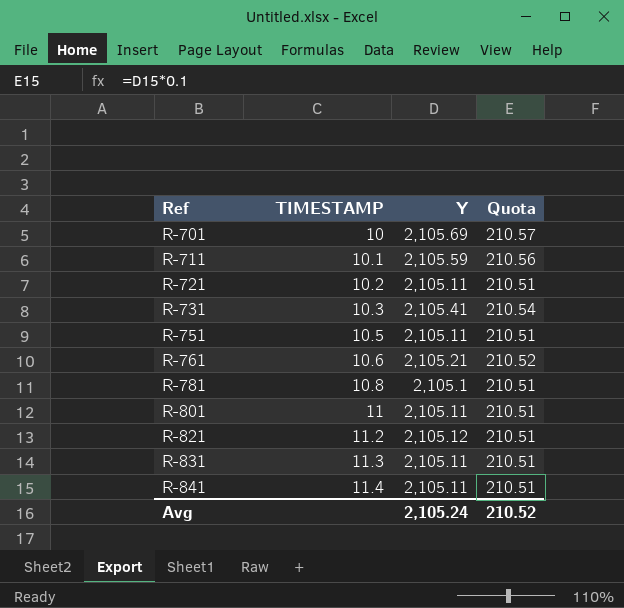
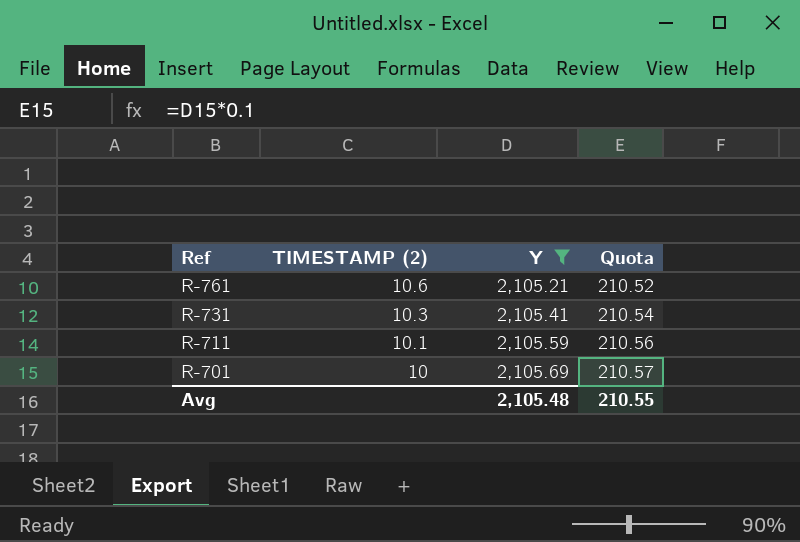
filter: none -> Y >= 2,105.21
row order: Ref ascending -> Ref descending
column name: TIMESTAMP -> TIMESTAMP (2)
Avg | Y: 2,105.24 -> 2,105.48
Avg | Quota: 210.52 -> 210.55

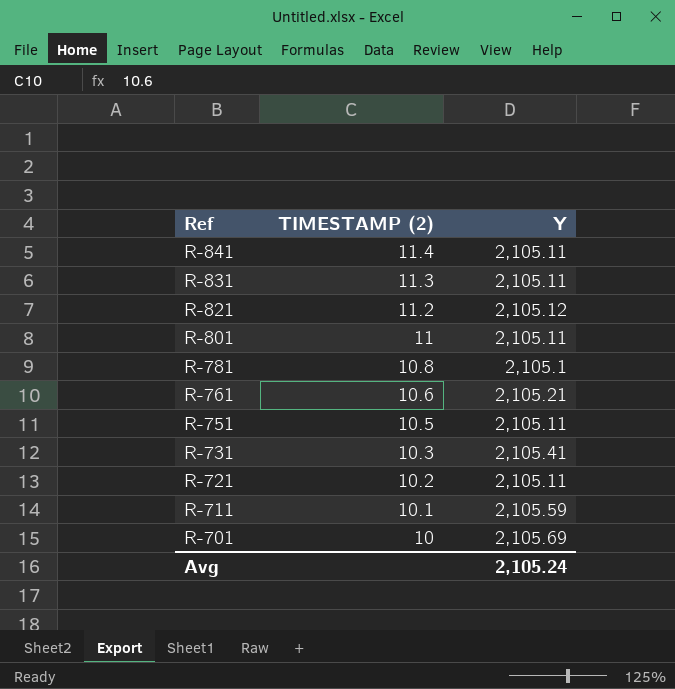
filter: Y >= 2,105.21 -> none
column Quota | formula: [Y] * 0.1 -> none
Avg | Y: 2,105.48 -> 2,105.24

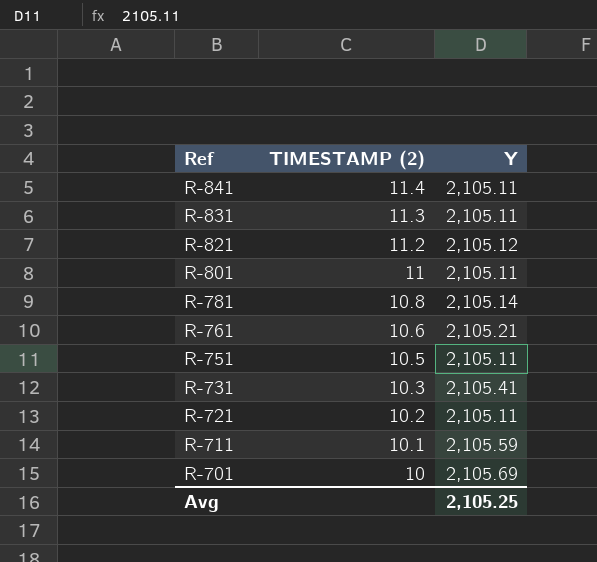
R-781 | Y: 2,105.1 -> 2,105.14
Avg | Y: 2,105.24 -> 2,105.25

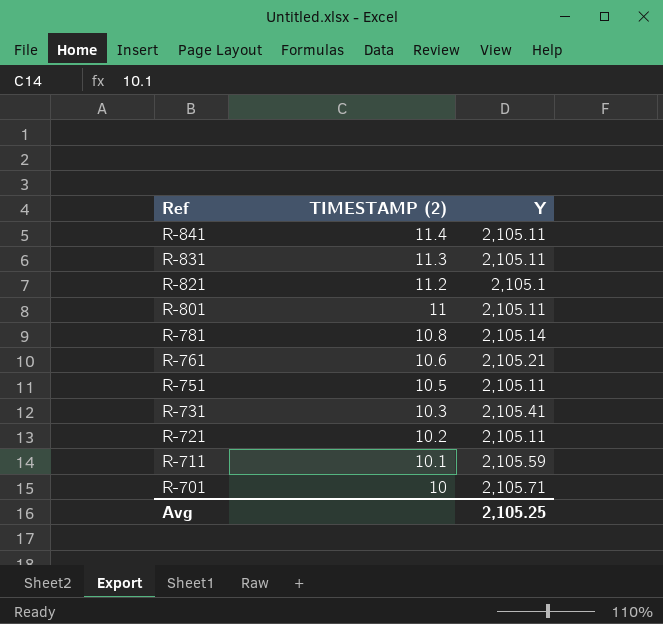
R-821 | Y: 2,105.12 -> 2,105.1
R-701 | Y: 2,105.69 -> 2,105.71

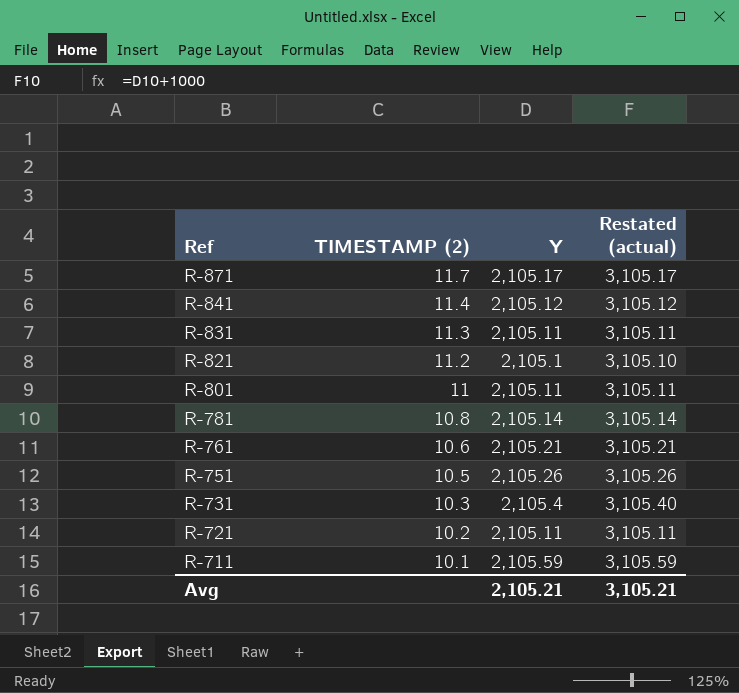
column Restated (actual) | formula: none -> [Y] + 1000
row R-701: 10 | 2,105.71 -> none
row R-871: none -> 11.7 | 2,105.17 | 3,105.17
R-841 | Y: 2,105.11 -> 2,105.12
R-751 | Y: 2,105.11 -> 2,105.26
R-731 | Y: 2,105.41 -> 2,105.4
Avg | Y: 2,105.25 -> 2,105.21

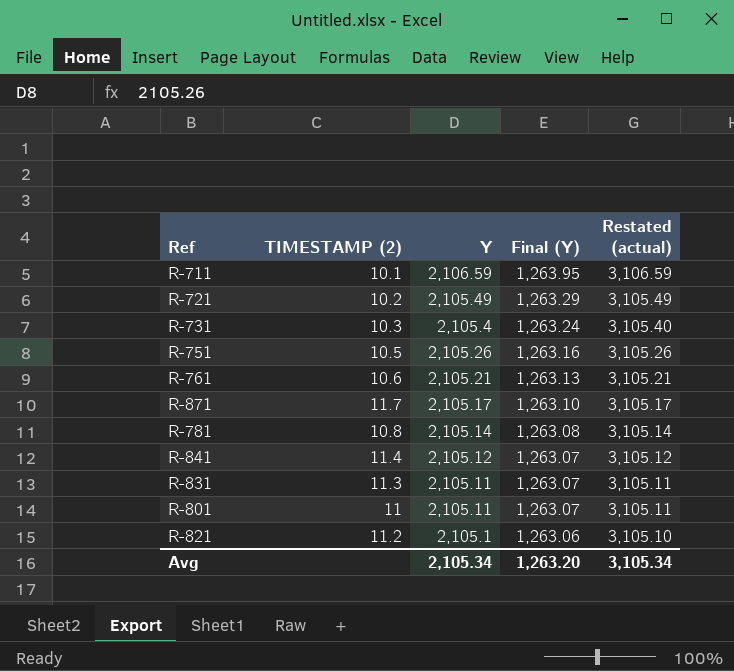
row order: Ref descending -> Y descending
column Final (Y) | formula: none -> [Y] * 0.6
R-711 | Y: 2,105.59 -> 2,106.59
R-711 | Restated (actual): 3,105.59 -> 3,106.59
R-721 | Y: 2,105.11 -> 2,105.49
R-721 | Restated (actual): 3,105.11 -> 3,105.49
Avg | Y: 2,105.21 -> 2,105.34
Avg | Restated (actual): 3,105.21 -> 3,105.34

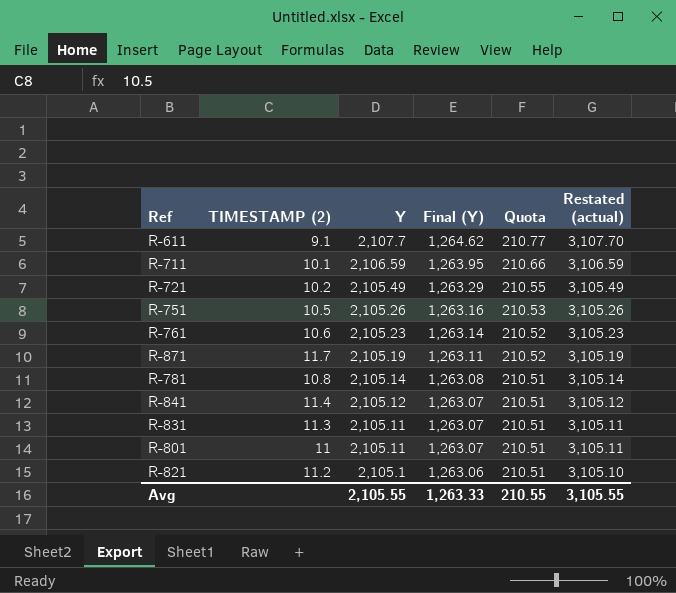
column Quota | formula: none -> [Y] * 0.1
row R-731: 10.3 | 2,105.4 | 1,263.24 | 3,105.40 -> none
row R-611: none -> 9.1 | 2,107.7 | 1,264.62 | 210.77 | 3,107.70
R-761 | Y: 2,105.21 -> 2,105.23
R-761 | Final (Y): 1,263.13 -> 1,263.14
R-761 | Restated (actual): 3,105.21 -> 3,105.23
R-871 | Y: 2,105.17 -> 2,105.19
R-871 | Final (Y): 1,263.10 -> 1,263.11
R-871 | Restated (actual): 3,105.17 -> 3,105.19
Avg | Y: 2,105.34 -> 2,105.55
Avg | Final (Y): 1,263.20 -> 1,263.33
Avg | Restated (actual): 3,105.34 -> 3,105.55

